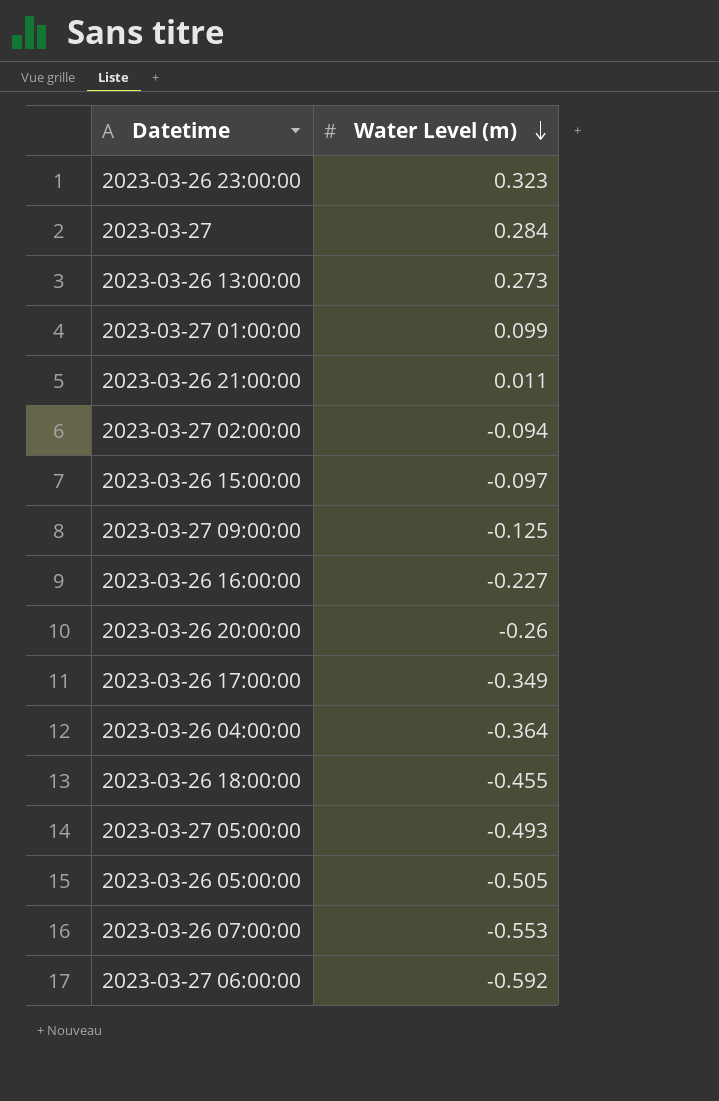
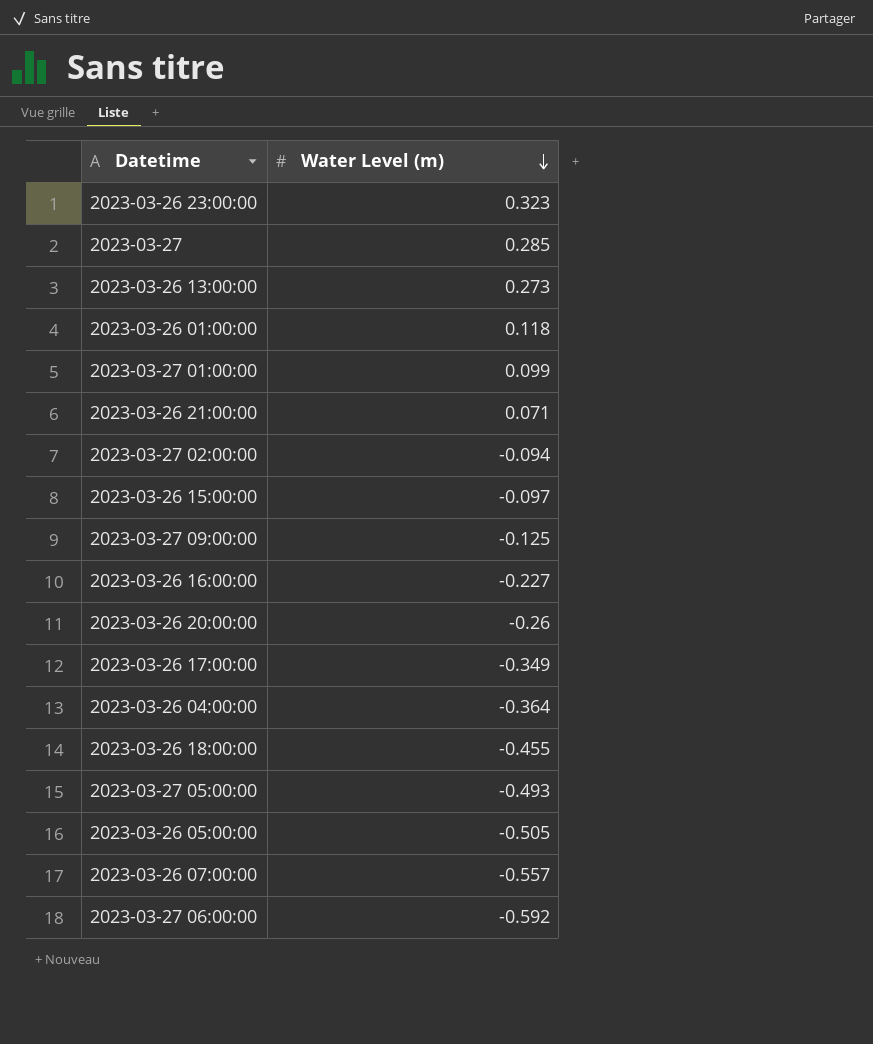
2023-03-27 | Water Level (m): 0.284 -> 0.285
row 2023-03-26 01:00:00: none -> 0.118
2023-03-26 21:00:00 | Water Level (m): 0.011 -> 0.071
2023-03-26 07:00:00 | Water Level (m): -0.553 -> -0.557

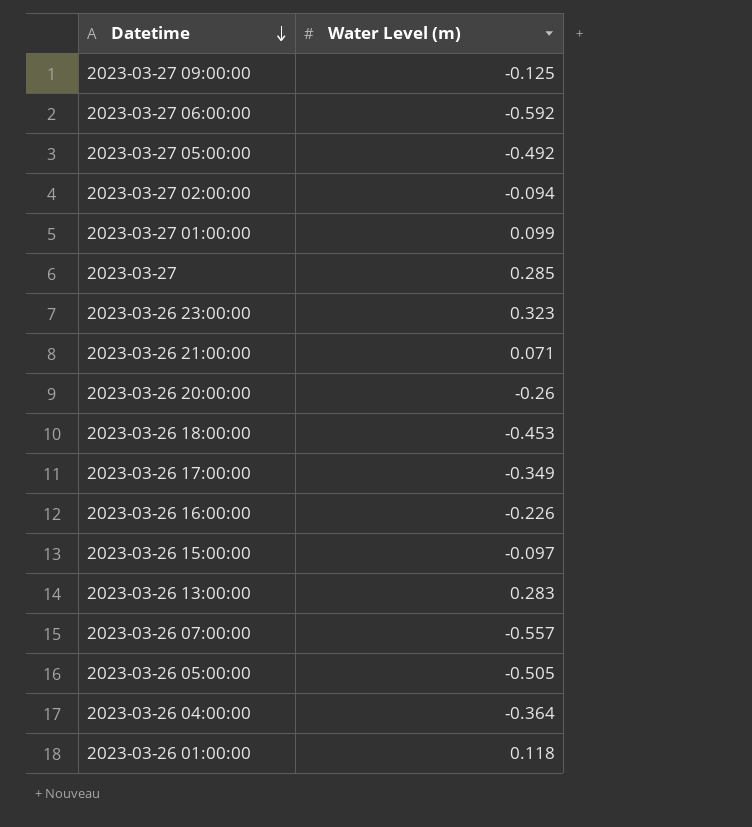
row order: Water Level (m) descending -> Datetime descending
2023-03-27 05:00:00 | Water Level (m): -0.493 -> -0.492
2023-03-26 18:00:00 | Water Level (m): -0.455 -> -0.453
2023-03-26 16:00:00 | Water Level (m): -0.227 -> -0.226
2023-03-26 13:00:00 | Water Level (m): 0.273 -> 0.283

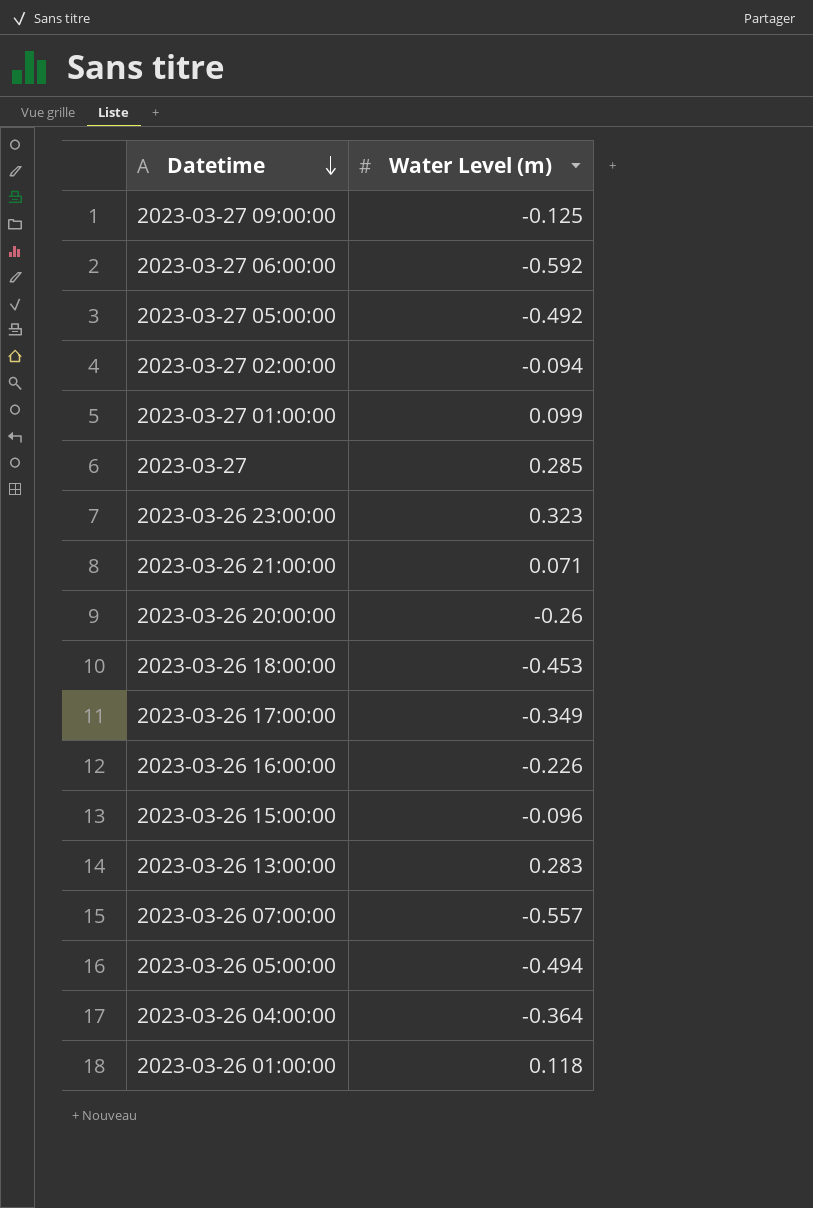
2023-03-26 15:00:00 | Water Level (m): -0.097 -> -0.096
2023-03-26 05:00:00 | Water Level (m): -0.505 -> -0.494

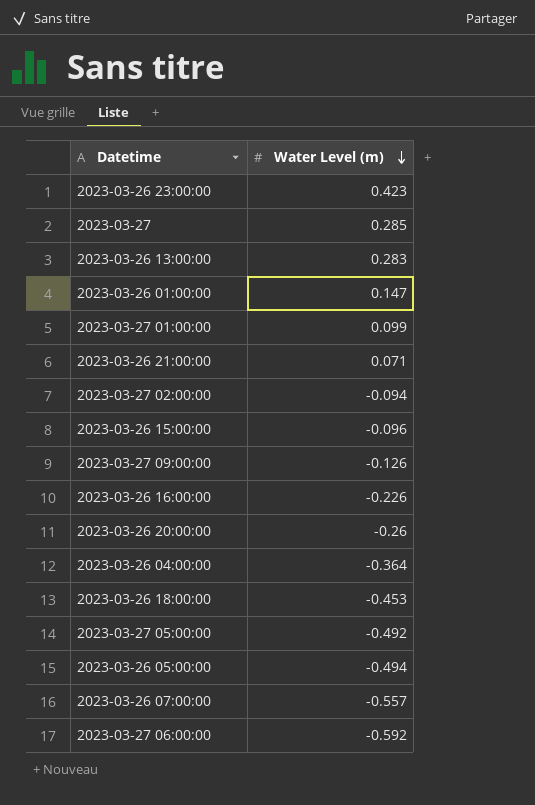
row order: Datetime descending -> Water Level (m) descending
row 2023-03-26 17:00:00: -0.349 -> none
2023-03-26 23:00:00 | Water Level (m): 0.323 -> 0.423
2023-03-26 01:00:00 | Water Level (m): 0.118 -> 0.147
2023-03-27 09:00:00 | Water Level (m): -0.125 -> -0.126

